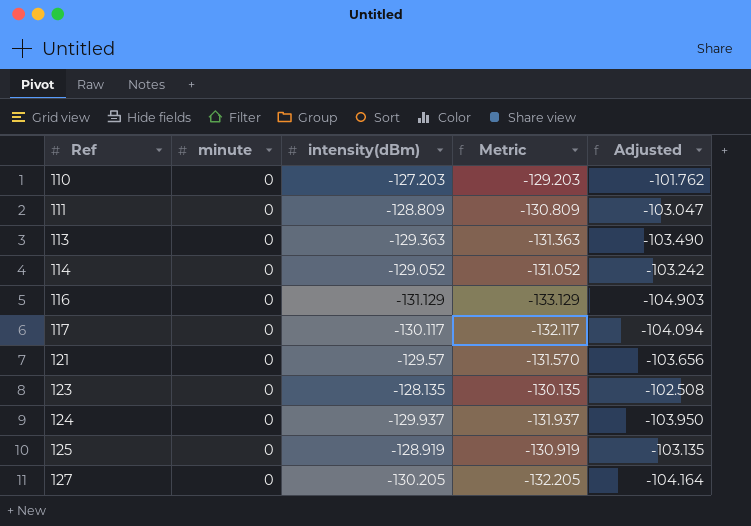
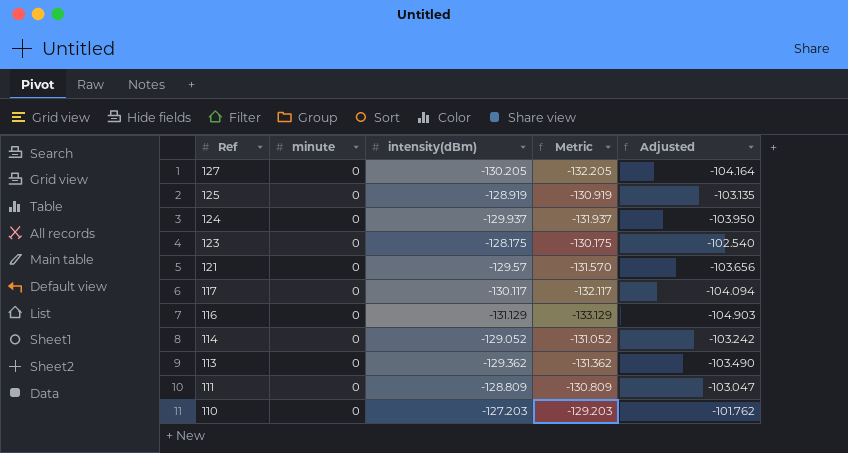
row order: Ref ascending -> Ref descending
123 | intensity(dBm): -128.135 -> -128.175
123 | Metric: -130.135 -> -130.175
123 | Adjusted: -102.508 -> -102.540
113 | intensity(dBm): -129.363 -> -129.362
113 | Metric: -131.363 -> -131.362

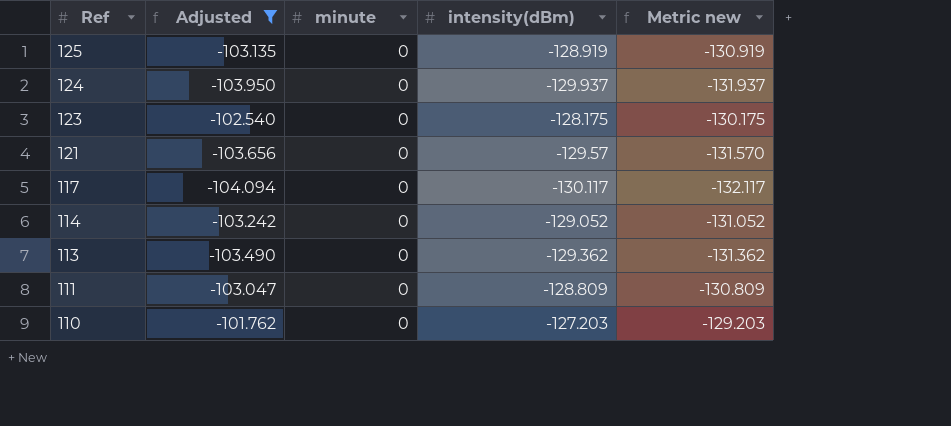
filter: none -> Adjusted >= -104.094
column Adjusted | position: 5 -> 2
column name: Metric -> Metric new

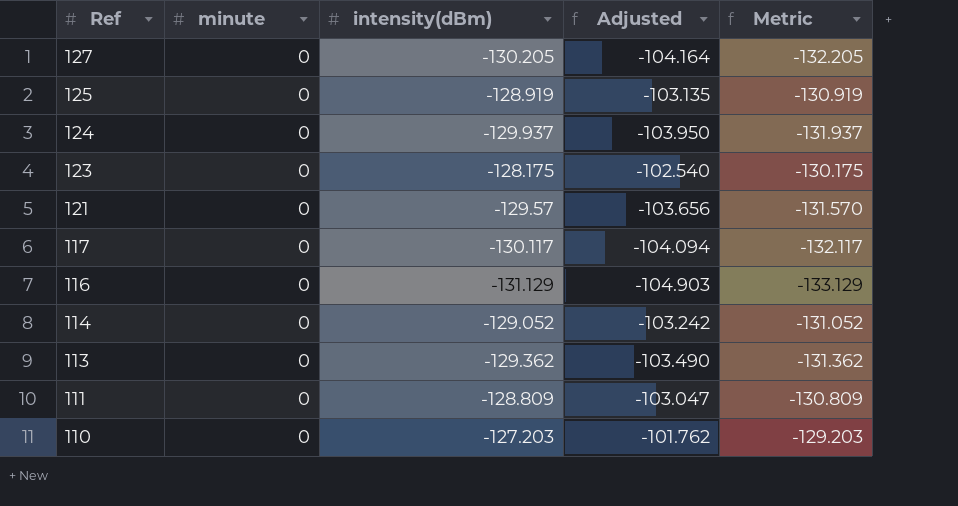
filter: Adjusted >= -104.094 -> none
column Adjusted | position: 2 -> 4
column name: Metric new -> Metric

